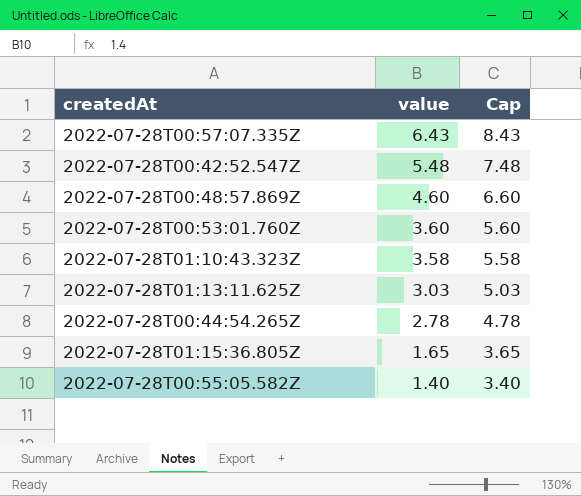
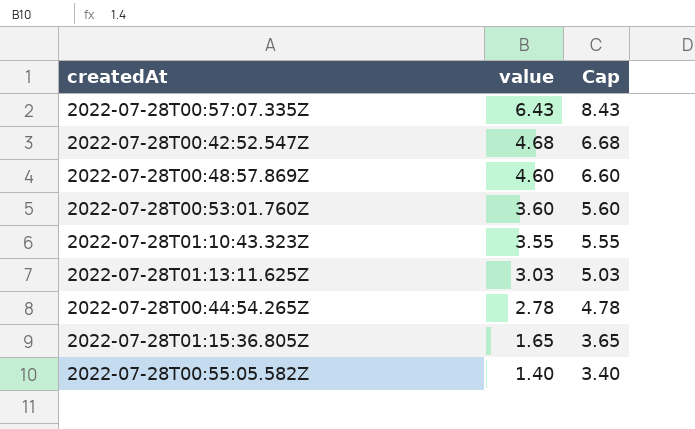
2022-07-28T00:42:52.547Z | value: 5.48 -> 4.68
2022-07-28T00:42:52.547Z | Cap: 7.48 -> 6.68
2022-07-28T01:10:43.323Z | value: 3.58 -> 3.55
2022-07-28T01:10:43.323Z | Cap: 5.58 -> 5.55

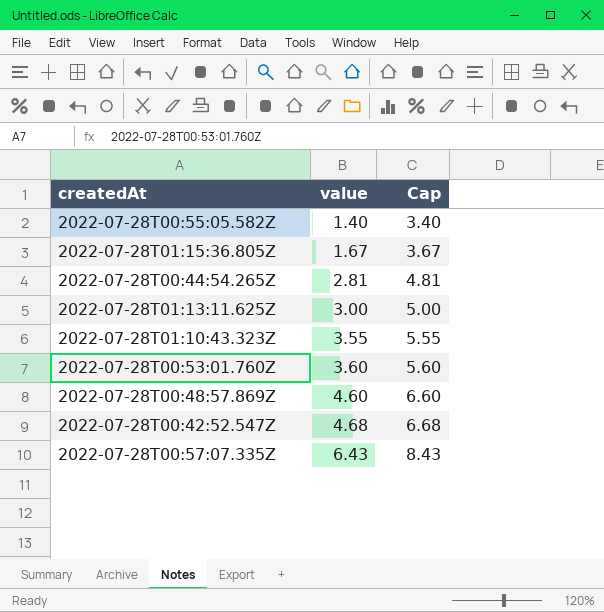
row order: value descending -> value ascending
2022-07-28T01:15:36.805Z | value: 1.65 -> 1.67
2022-07-28T01:15:36.805Z | Cap: 3.65 -> 3.67
2022-07-28T00:44:54.265Z | value: 2.78 -> 2.81
2022-07-28T00:44:54.265Z | Cap: 4.78 -> 4.81
2022-07-28T01:13:11.625Z | value: 3.03 -> 3.00
2022-07-28T01:13:11.625Z | Cap: 5.03 -> 5.00

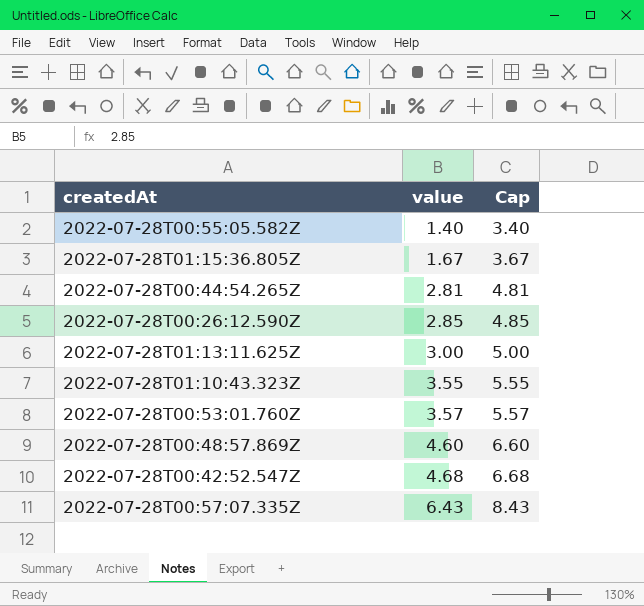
row 2022-07-28T00:26:12.590Z: none -> 2.85 | 4.85
2022-07-28T00:53:01.760Z | value: 3.60 -> 3.57
2022-07-28T00:53:01.760Z | Cap: 5.60 -> 5.57

